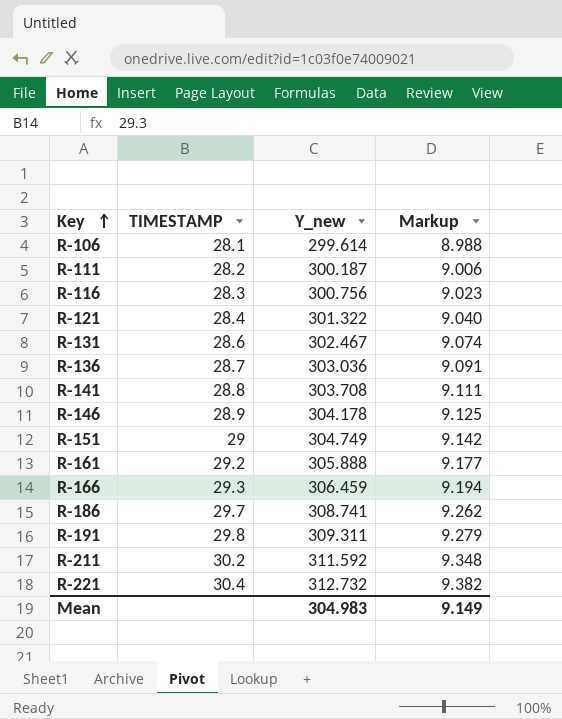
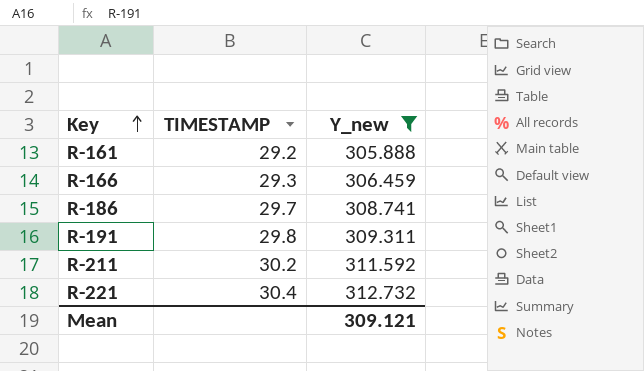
filter: none -> Y_new >= 305.888
column Markup | formula: [Y_new] * 0.03 -> none
Mean | Y_new: 304.983 -> 309.121

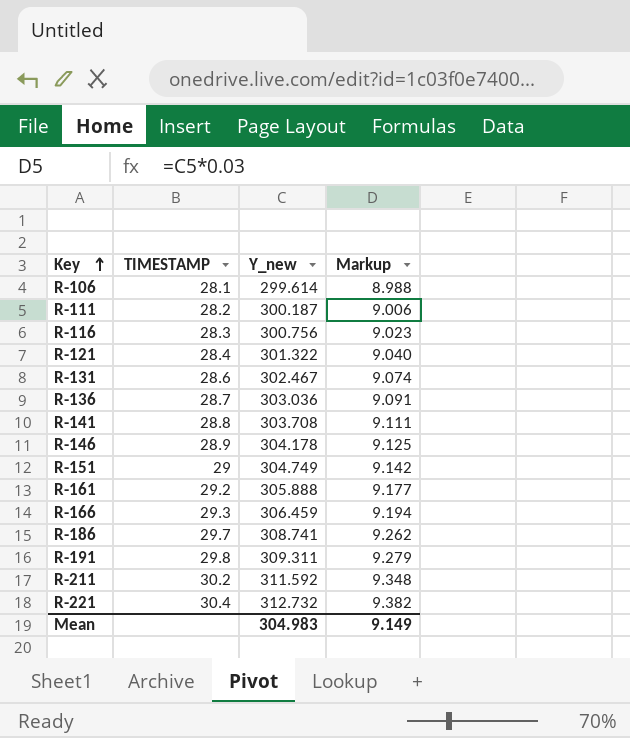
filter: Y_new >= 305.888 -> none
column Markup | formula: none -> [Y_new] * 0.03
Mean | Y_new: 309.121 -> 304.983

